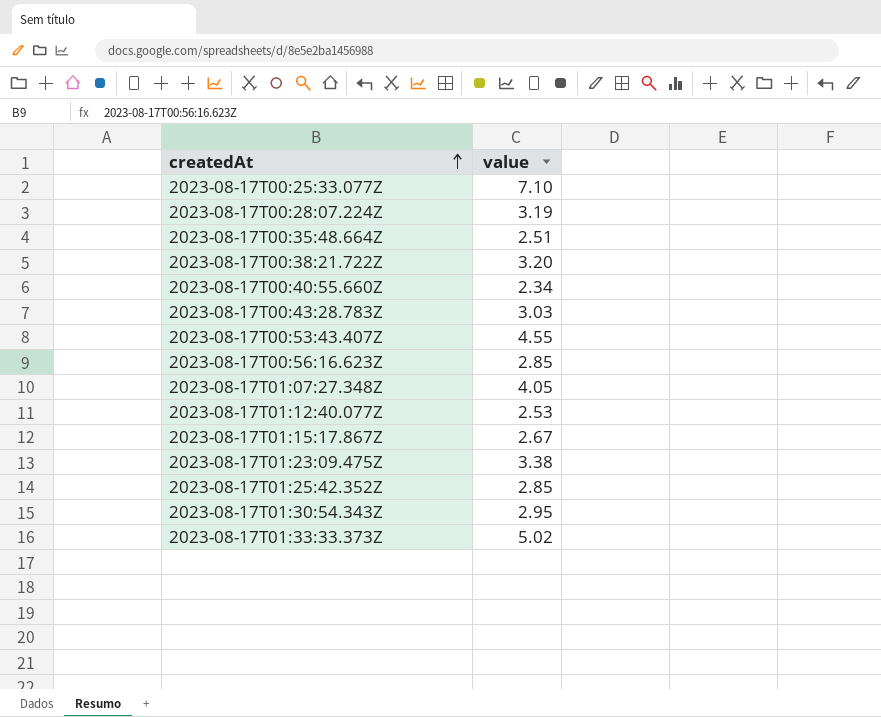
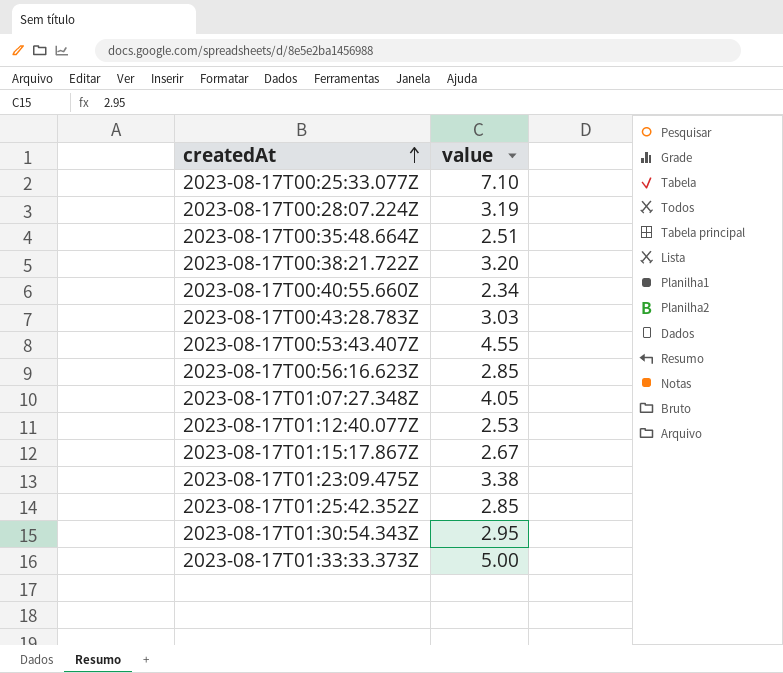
2023-08-17T01:33:33.373Z | value: 5.02 -> 5.00

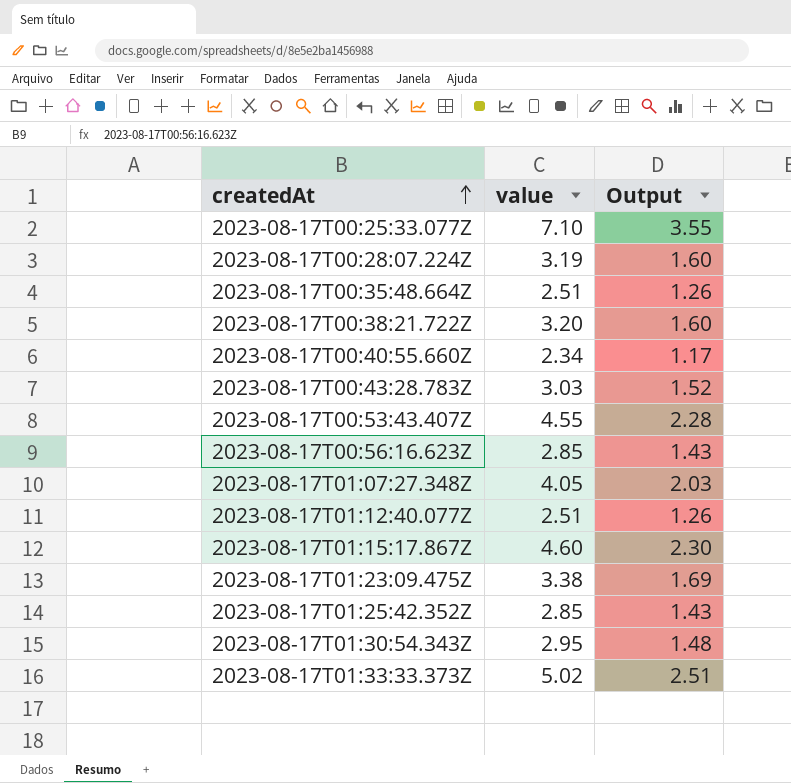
column Output | formula: none -> [value] * 0.5
2023-08-17T01:12:40.077Z | value: 2.53 -> 2.51
2023-08-17T01:15:17.867Z | value: 2.67 -> 4.60
2023-08-17T01:33:33.373Z | value: 5.00 -> 5.02

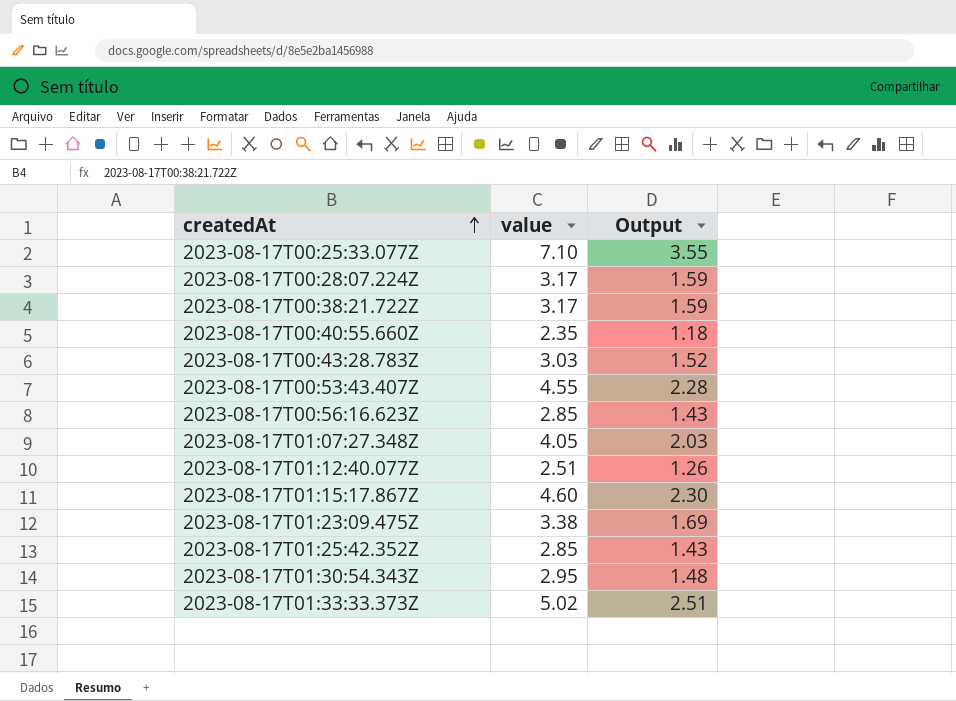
row 2023-08-17T00:35:48.664Z: 2.51 | 1.26 -> none
2023-08-17T00:28:07.224Z | value: 3.19 -> 3.17
2023-08-17T00:28:07.224Z | Output: 1.60 -> 1.59
2023-08-17T00:38:21.722Z | value: 3.20 -> 3.17
2023-08-17T00:38:21.722Z | Output: 1.60 -> 1.59
2023-08-17T00:40:55.660Z | value: 2.34 -> 2.35
2023-08-17T00:40:55.660Z | Output: 1.17 -> 1.18

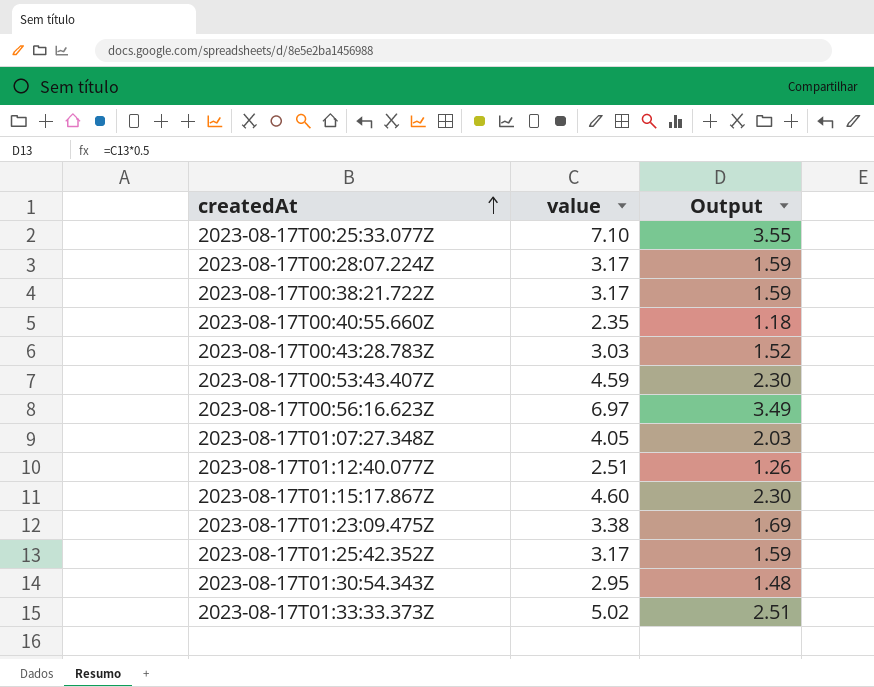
2023-08-17T00:53:43.407Z | value: 4.55 -> 4.59
2023-08-17T00:53:43.407Z | Output: 2.28 -> 2.30
2023-08-17T00:56:16.623Z | value: 2.85 -> 6.97
2023-08-17T00:56:16.623Z | Output: 1.43 -> 3.49
2023-08-17T01:25:42.352Z | value: 2.85 -> 3.17
2023-08-17T01:25:42.352Z | Output: 1.43 -> 1.59

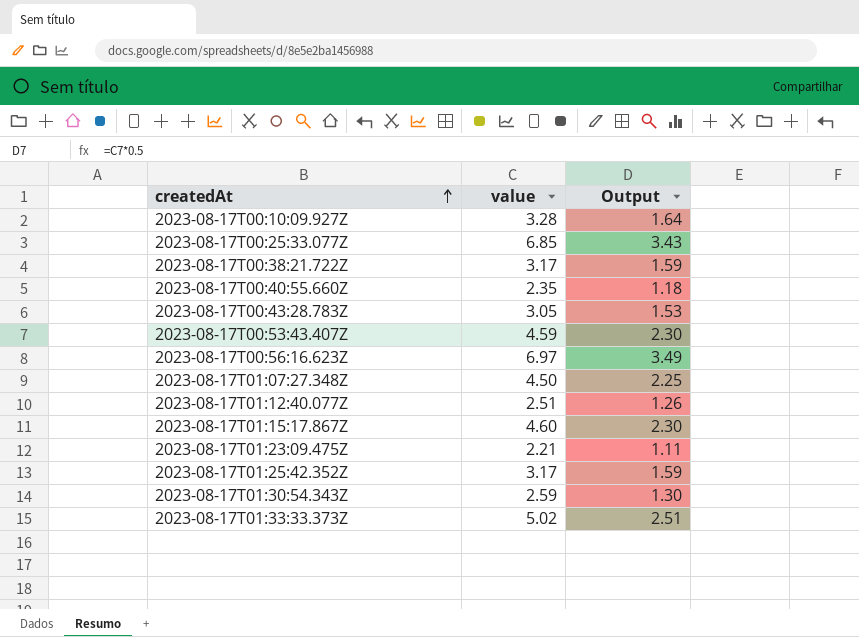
row 2023-08-17T00:28:07.224Z: 3.17 | 1.59 -> none
row 2023-08-17T00:10:09.927Z: none -> 3.28 | 1.64
2023-08-17T00:25:33.077Z | value: 7.10 -> 6.85
2023-08-17T00:25:33.077Z | Output: 3.55 -> 3.43
2023-08-17T00:43:28.783Z | value: 3.03 -> 3.05
2023-08-17T00:43:28.783Z | Output: 1.52 -> 1.53
2023-08-17T01:07:27.348Z | value: 4.05 -> 4.50
2023-08-17T01:07:27.348Z | Output: 2.03 -> 2.25
2023-08-17T01:23:09.475Z | value: 3.38 -> 2.21
2023-08-17T01:23:09.475Z | Output: 1.69 -> 1.11
2023-08-17T01:30:54.343Z | value: 2.95 -> 2.59
2023-08-17T01:30:54.343Z | Output: 1.48 -> 1.30

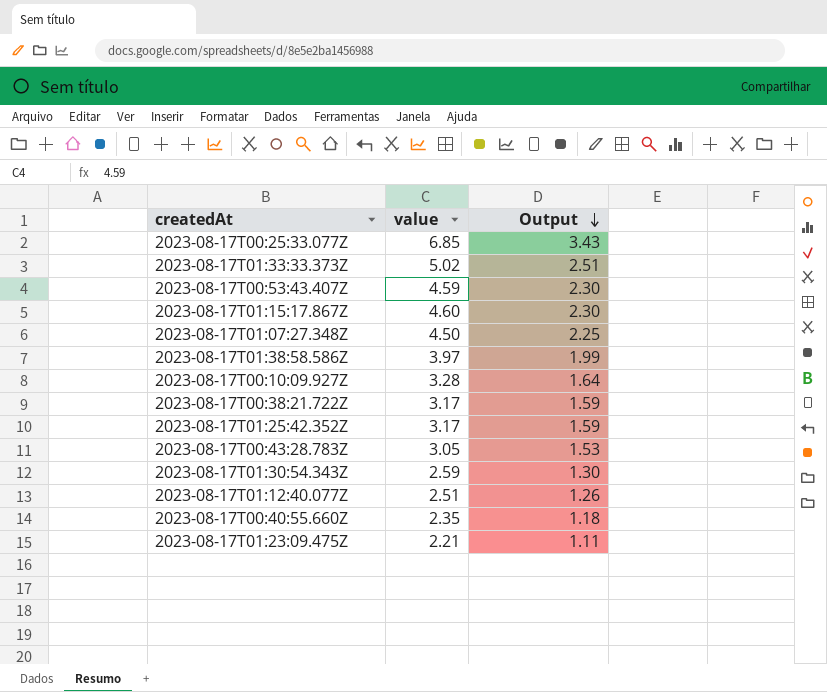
row order: createdAt ascending -> Output descending
row 2023-08-17T00:56:16.623Z: 6.97 | 3.49 -> none
row 2023-08-17T01:38:58.586Z: none -> 3.97 | 1.99

